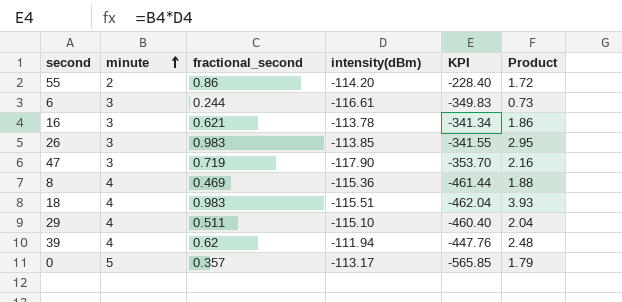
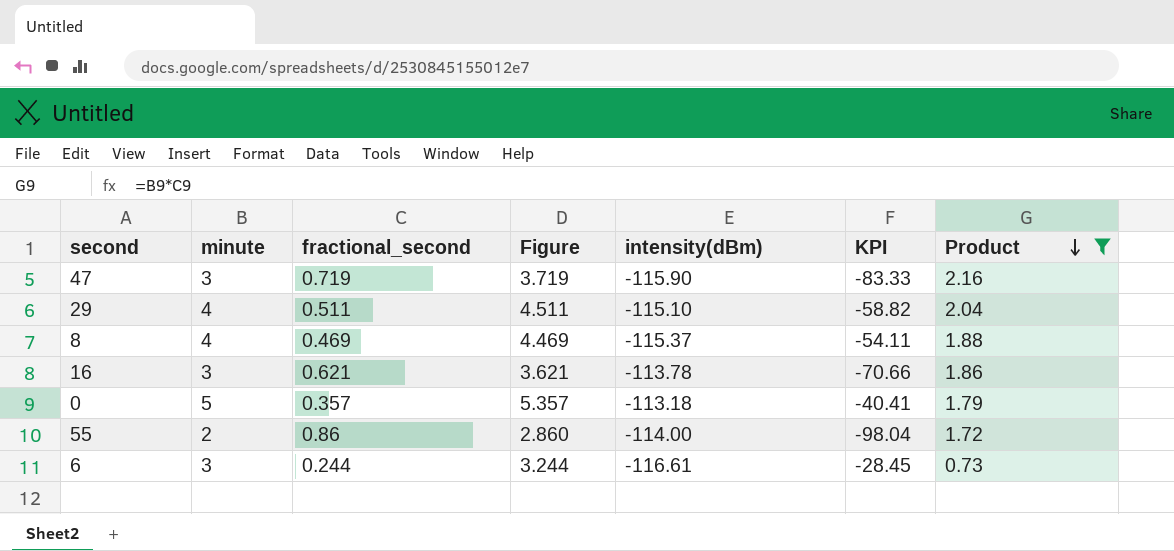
filter: none -> Product <= 2.16
row order: minute ascending -> Product descending
column Figure | formula: none -> [minute] + [fractional_second]
column KPI | formula: [minute] * [intensity(dBm)] -> [fractional_second] * [intensity(dBm)]
47 | intensity(dBm): -117.90 -> -115.90
8 | intensity(dBm): -115.36 -> -115.37
0 | intensity(dBm): -113.17 -> -113.18
55 | intensity(dBm): -114.20 -> -114.00

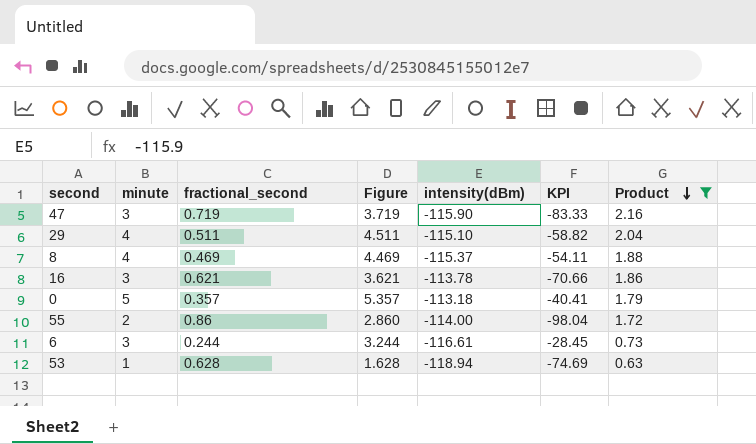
row 53: none -> 1 | 0.628 | 1.628 | -118.94 | -74.69 | 0.63

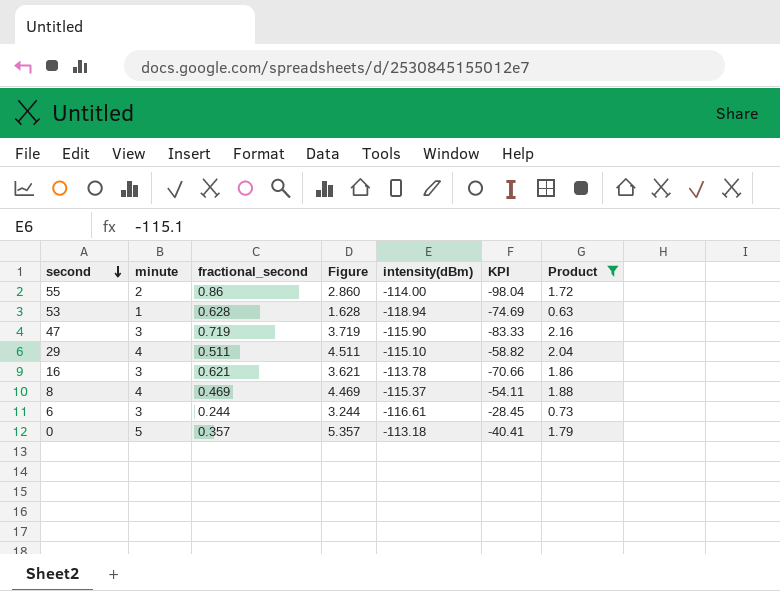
row order: Product descending -> second descending

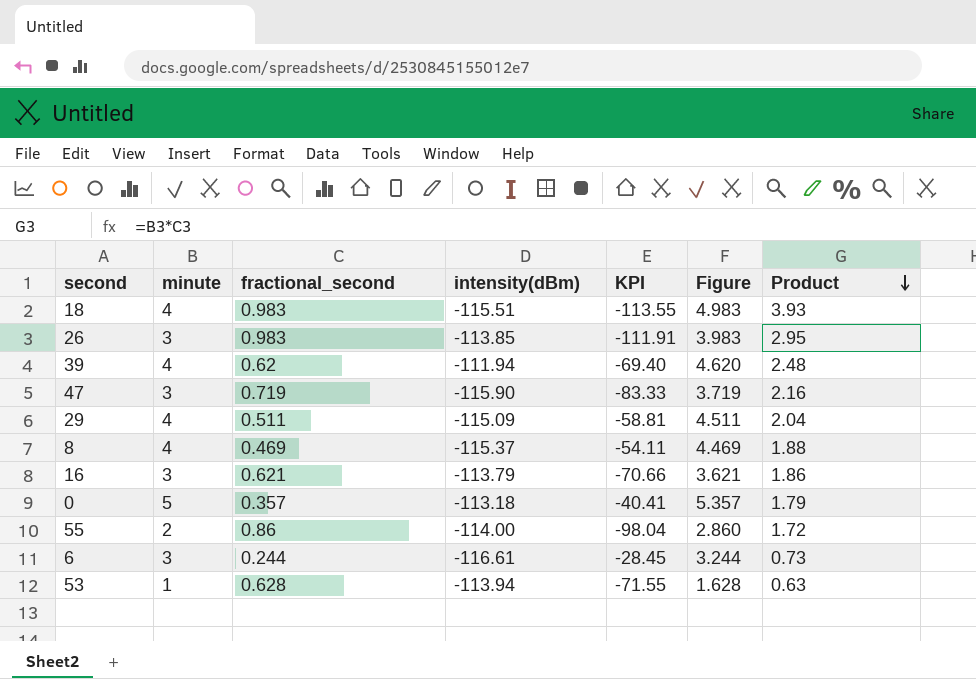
filter: Product <= 2.16 -> none
row order: second descending -> Product descending
column Figure | position: 4 -> 6
29 | intensity(dBm): -115.10 -> -115.09
29 | KPI: -58.82 -> -58.81
16 | intensity(dBm): -113.78 -> -113.79
53 | intensity(dBm): -118.94 -> -113.94
53 | KPI: -74.69 -> -71.55

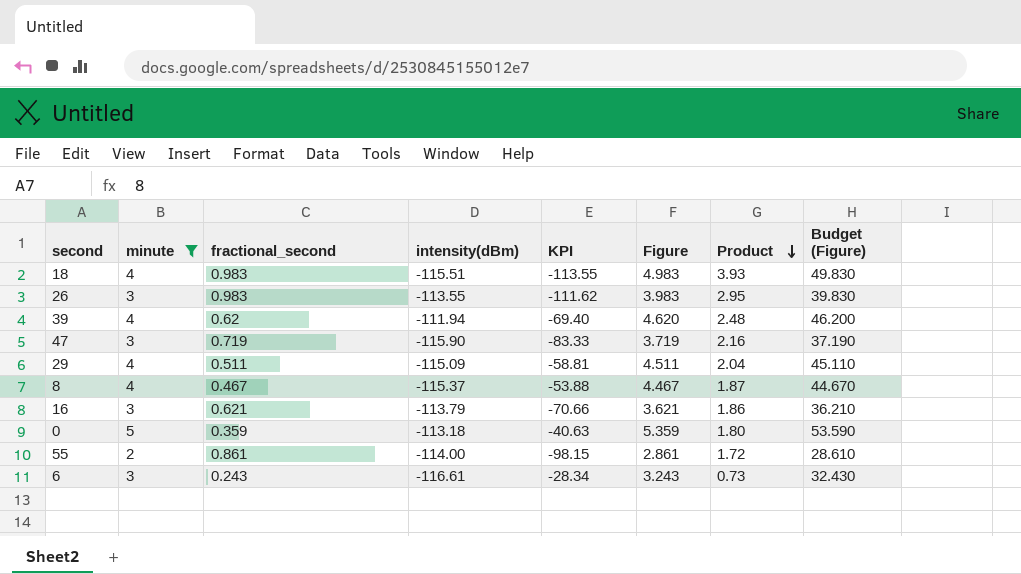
filter: none -> minute != 1
column Budget (Figure) | formula: none -> [Figure] * 10
26 | intensity(dBm): -113.85 -> -113.55
26 | KPI: -111.91 -> -111.62
8 | fractional_second: 0.469 -> 0.467
8 | KPI: -54.11 -> -53.88
8 | Figure: 4.469 -> 4.467
8 | Product: 1.88 -> 1.87
0 | fractional_second: 0.357 -> 0.359
0 | KPI: -40.41 -> -40.63
0 | Figure: 5.357 -> 5.359
0 | Product: 1.79 -> 1.80
55 | fractional_second: 0.86 -> 0.861
55 | KPI: -98.04 -> -98.15
55 | Figure: 2.860 -> 2.861
6 | fractional_second: 0.244 -> 0.243
6 | KPI: -28.45 -> -28.34
6 | Figure: 3.244 -> 3.243

